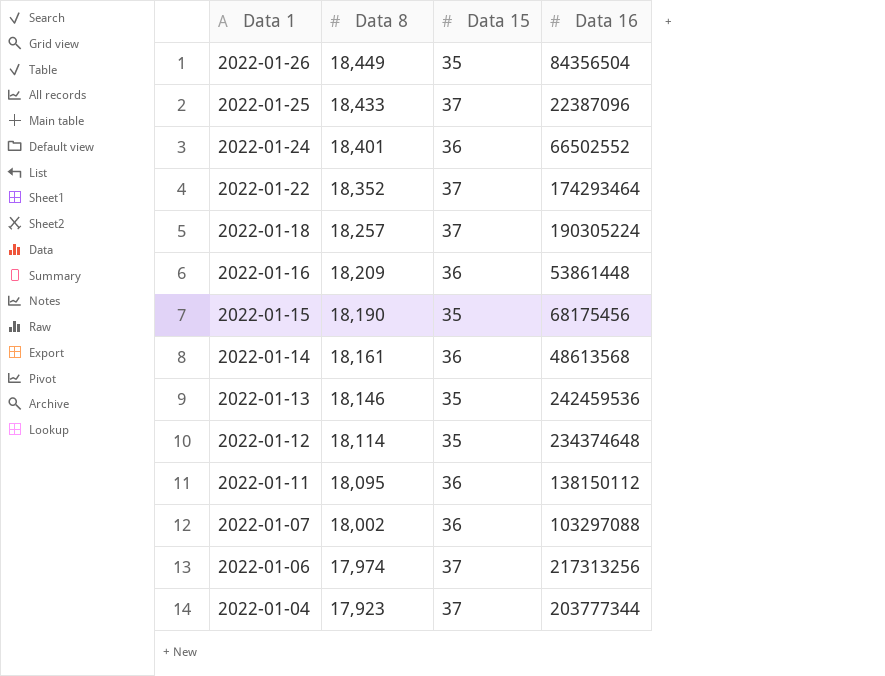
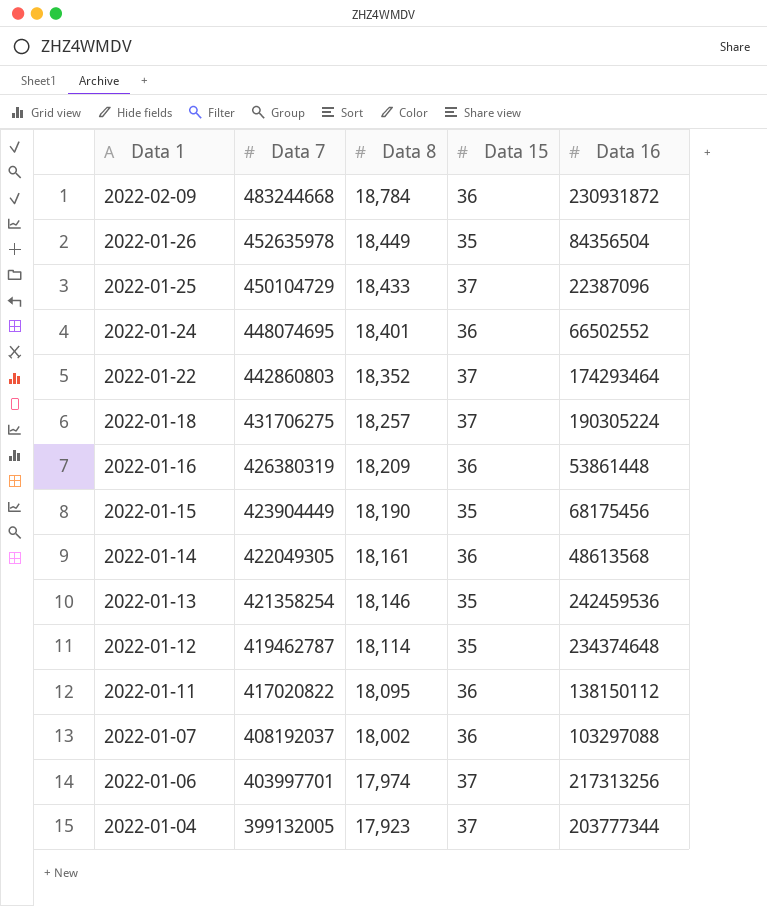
column Data 7 | position: none -> 2
row 2022-02-09: none -> 483244668 | 18,784 | 36 | 230931872

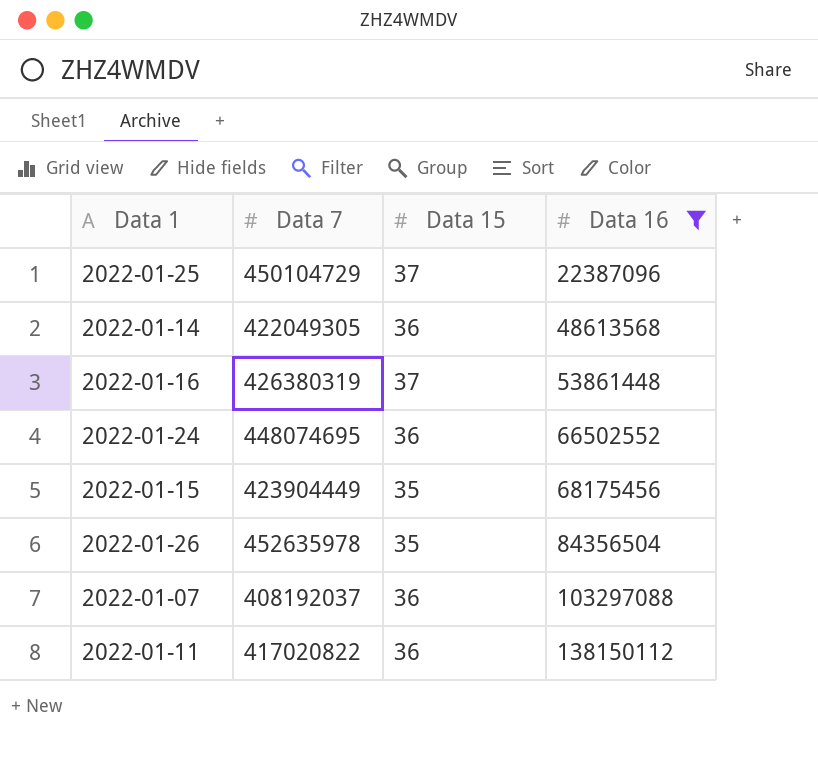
filter: none -> Data 16 <= 138150112
row order: Data 1 descending -> Data 16 ascending
column Data 8 | position: 3 -> none
2022-01-16 | Data 15: 36 -> 37

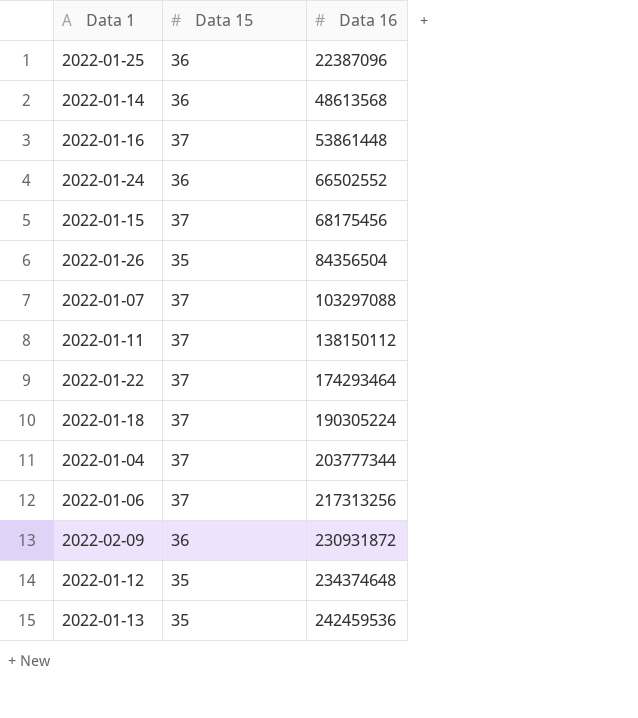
filter: Data 16 <= 138150112 -> none
column Data 7 | position: 2 -> none
2022-01-25 | Data 15: 37 -> 36
2022-01-15 | Data 15: 35 -> 37
2022-01-07 | Data 15: 36 -> 37
2022-01-11 | Data 15: 36 -> 37

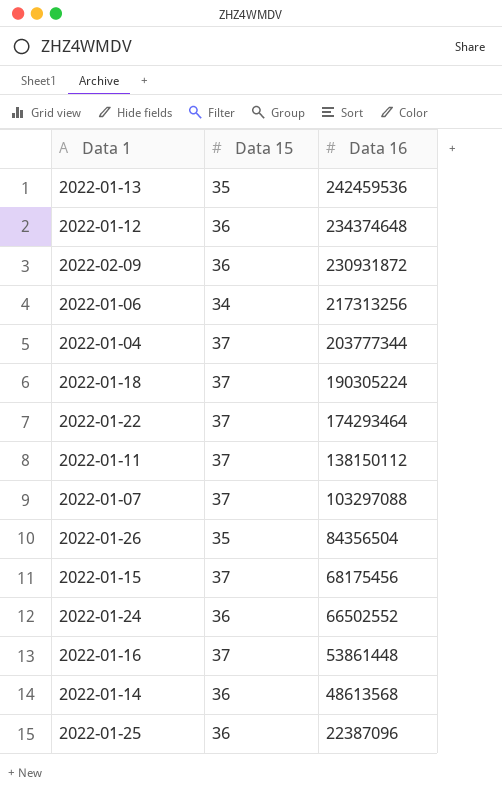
row order: Data 16 ascending -> Data 16 descending
2022-01-12 | Data 15: 35 -> 36
2022-01-06 | Data 15: 37 -> 34

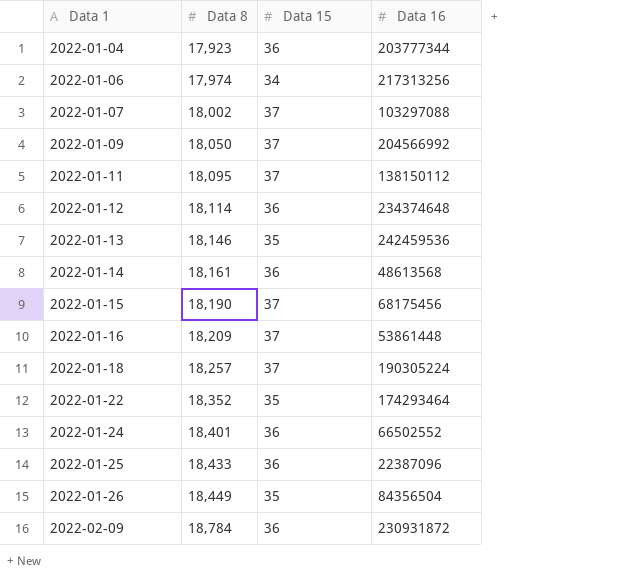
row order: Data 16 descending -> Data 1 ascending
column Data 8 | position: none -> 2
2022-01-04 | Data 15: 37 -> 36
row 2022-01-09: none -> 18,050 | 37 | 204566992
2022-01-22 | Data 15: 37 -> 35

